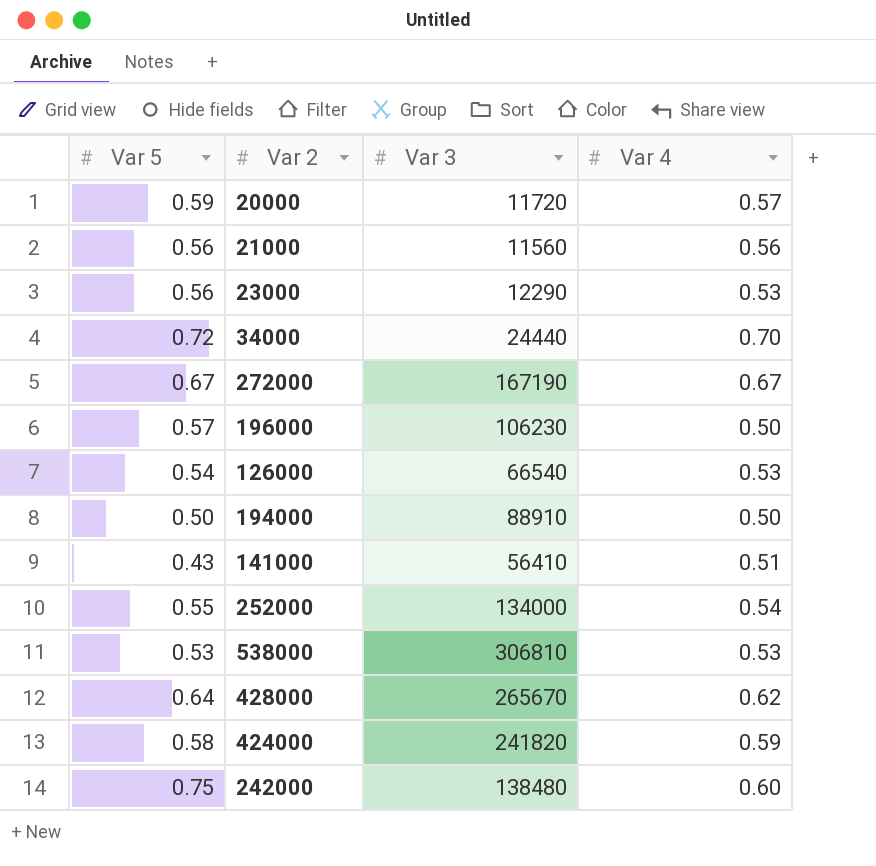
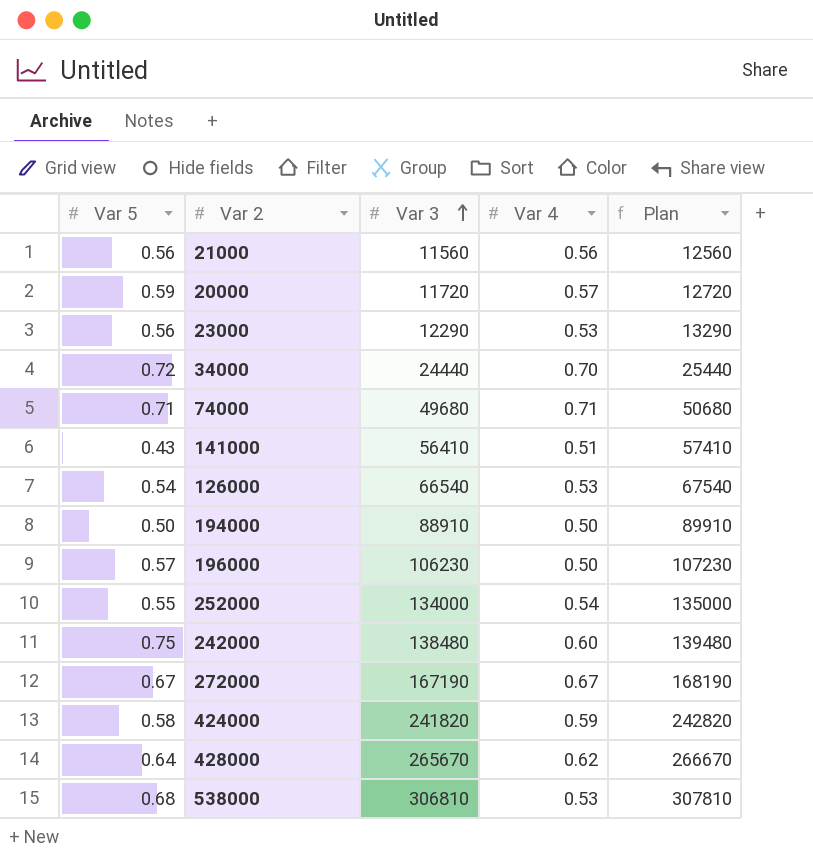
row order: none -> Var 3 ascending
column Plan | formula: none -> [Var 3] + 1000
row 74000: none -> 0.71 | 49680 | 0.71 | 50680
538000 | Var 5: 0.53 -> 0.68

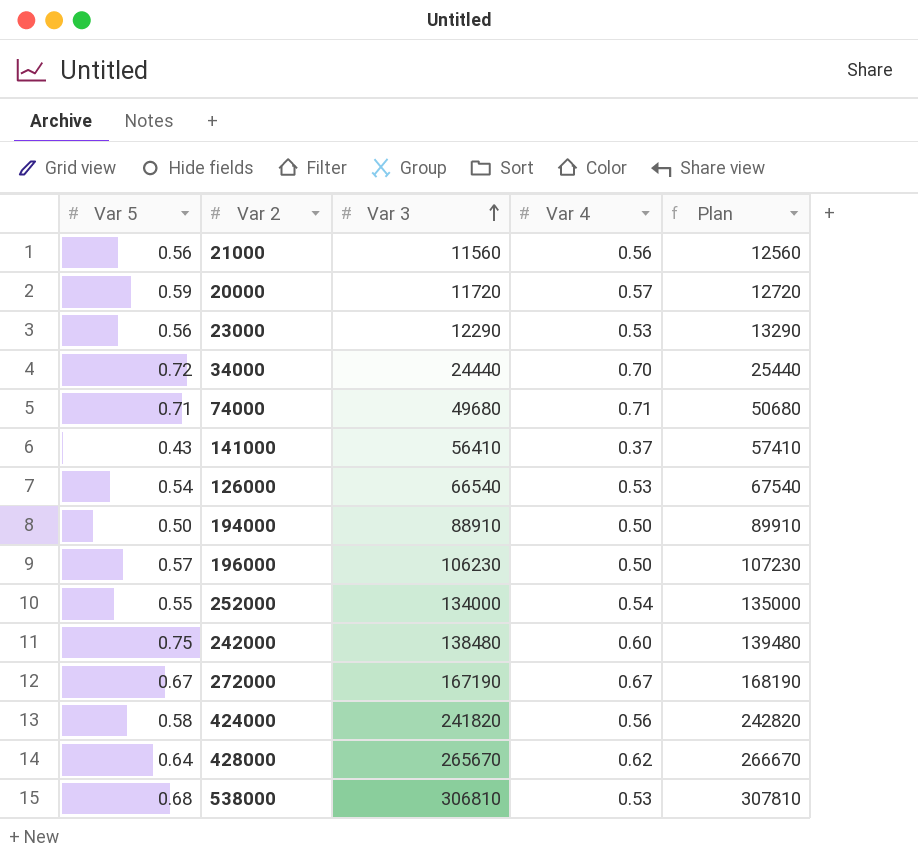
141000 | Var 4: 0.51 -> 0.37
424000 | Var 4: 0.59 -> 0.56

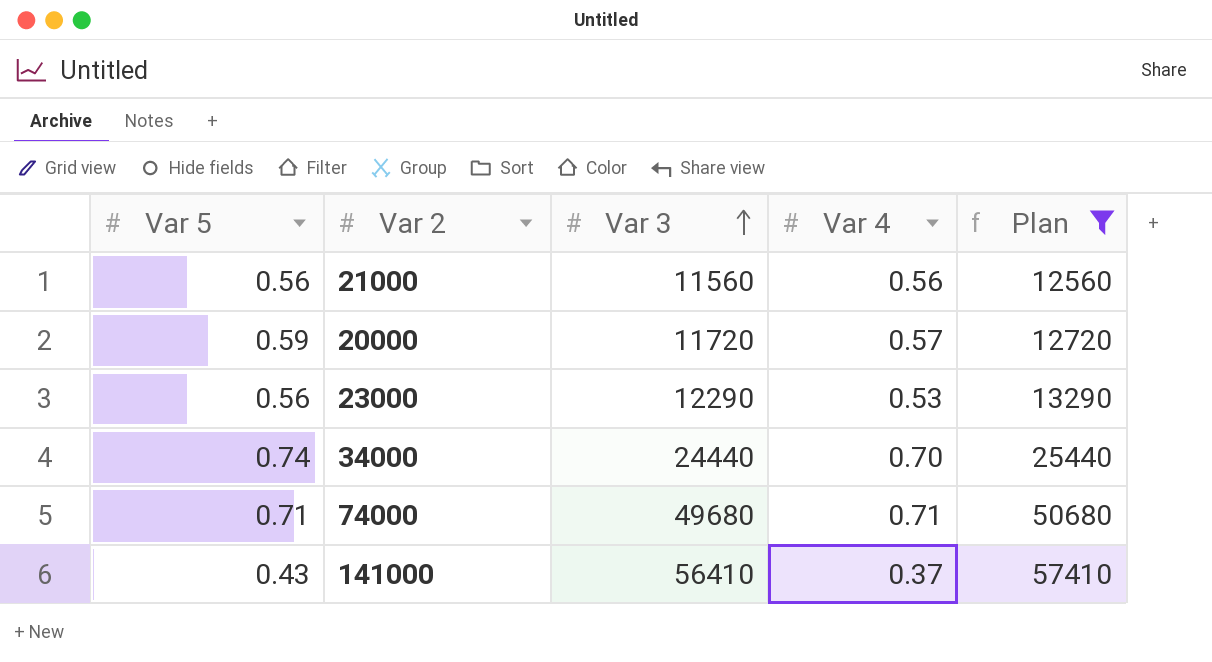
filter: none -> Plan <= 57410
34000 | Var 5: 0.72 -> 0.74

